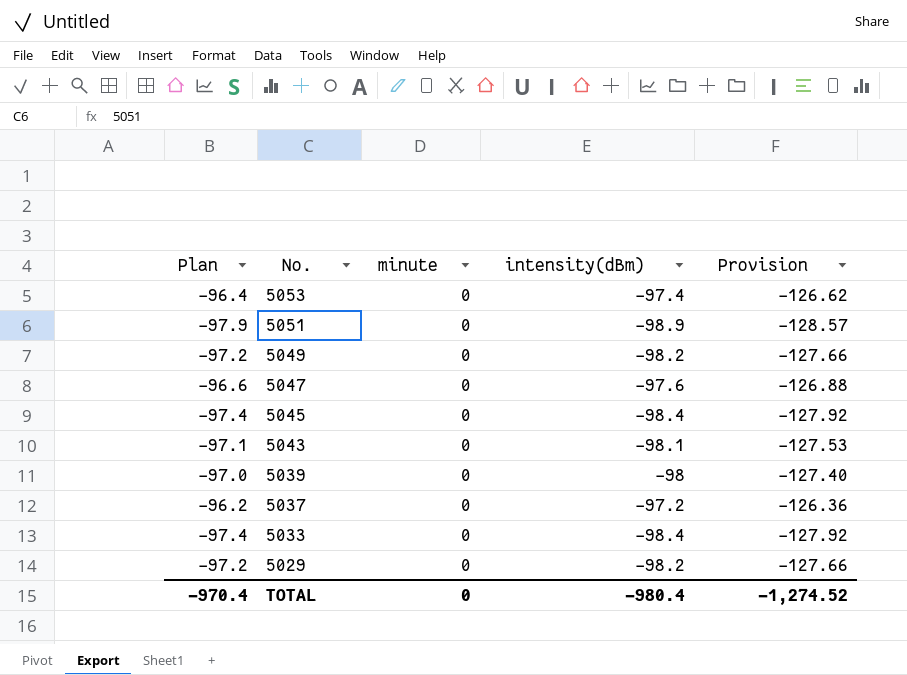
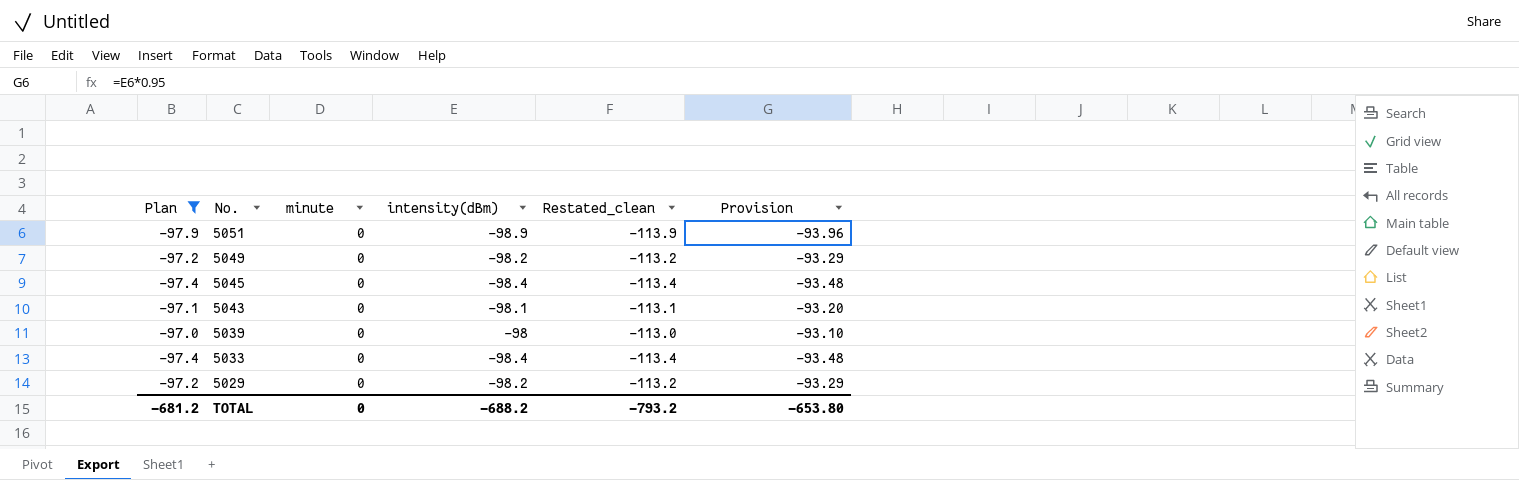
filter: none -> Plan <= -97.0
column Restated_clean | formula: none -> [intensity(dBm)] - 15
column Provision | formula: [intensity(dBm)] * 1.3 -> [intensity(dBm)] * 0.95
TOTAL | Plan: -970.4 -> -681.2
TOTAL | intensity(dBm): -980.4 -> -688.2
TOTAL | Provision: -1,274.52 -> -653.80

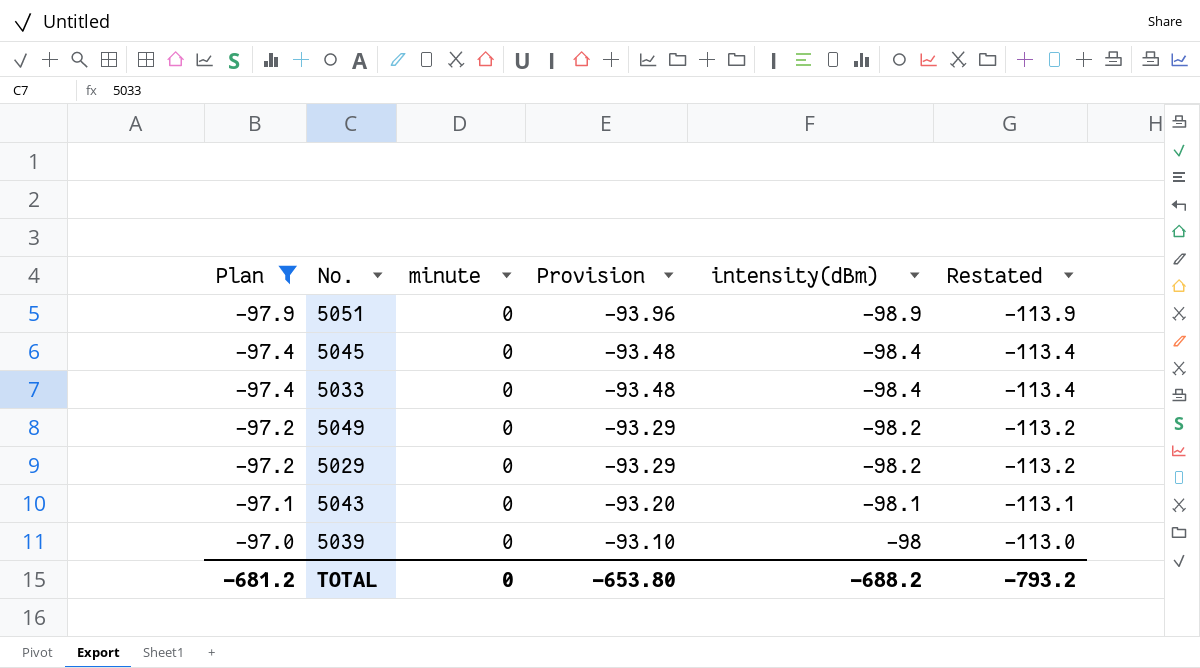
row order: No. descending -> Plan ascending
column Provision | position: 6 -> 4
column name: Restated_clean -> Restated

